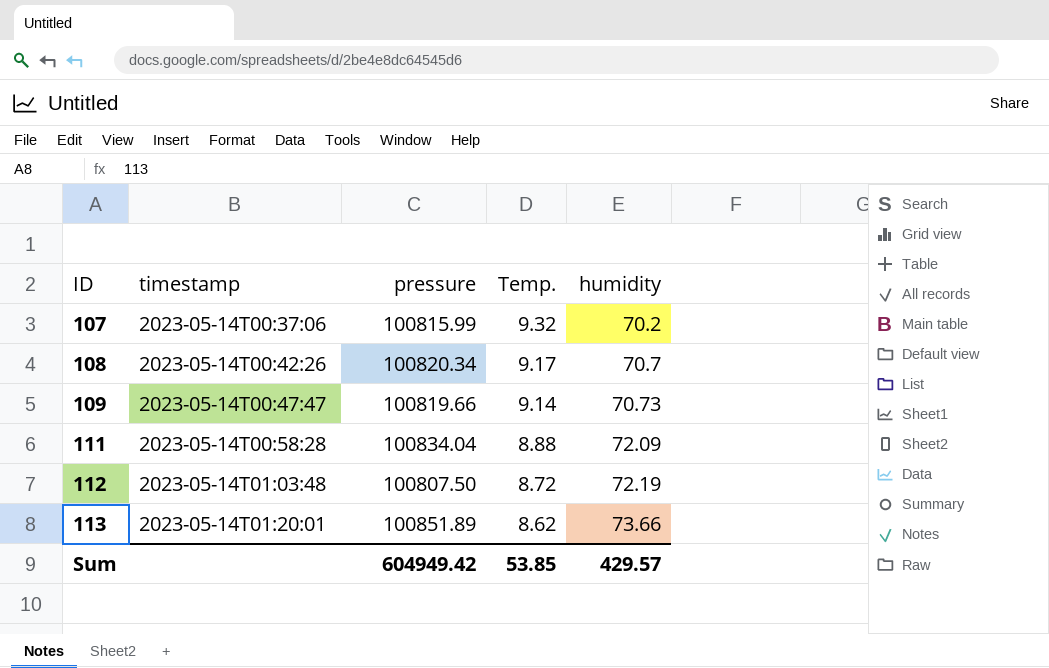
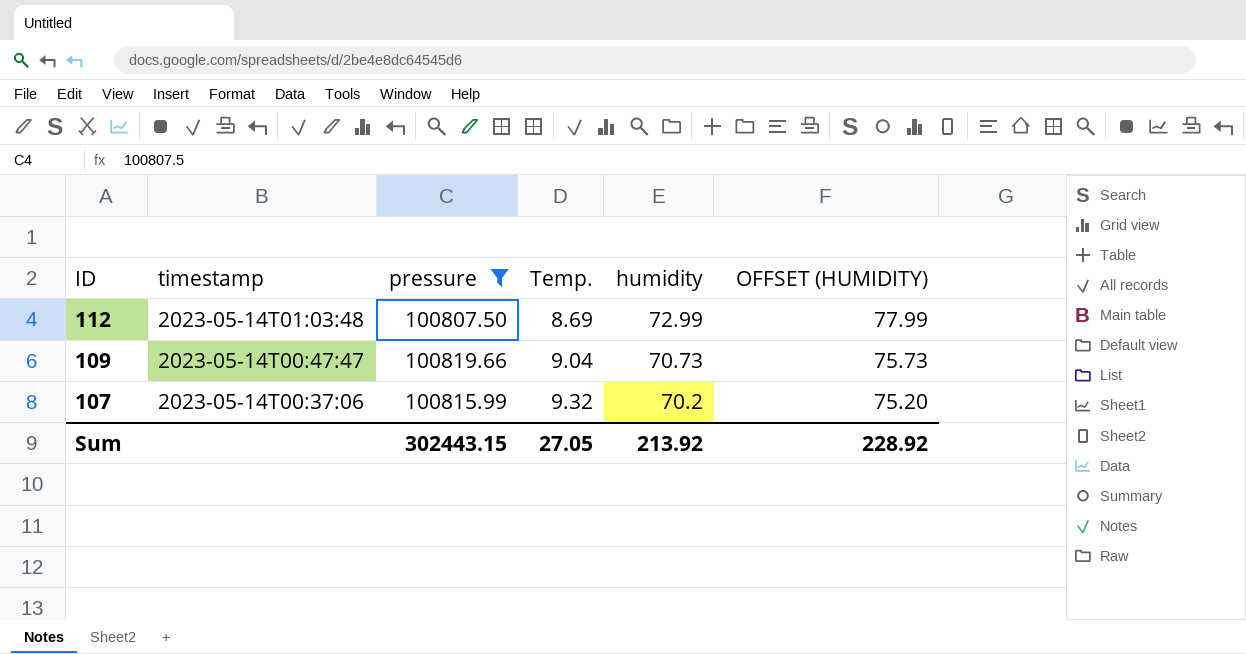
filter: none -> pressure <= 100819.66
row order: ID ascending -> ID descending
column OFFSET (HUMIDITY) | formula: none -> [humidity] + 5
112 | Temp.: 8.72 -> 8.69
112 | humidity: 72.19 -> 72.99
109 | Temp.: 9.14 -> 9.04
Sum | pressure: 604949.42 -> 302443.15
Sum | Temp.: 53.85 -> 27.05
Sum | humidity: 429.57 -> 213.92

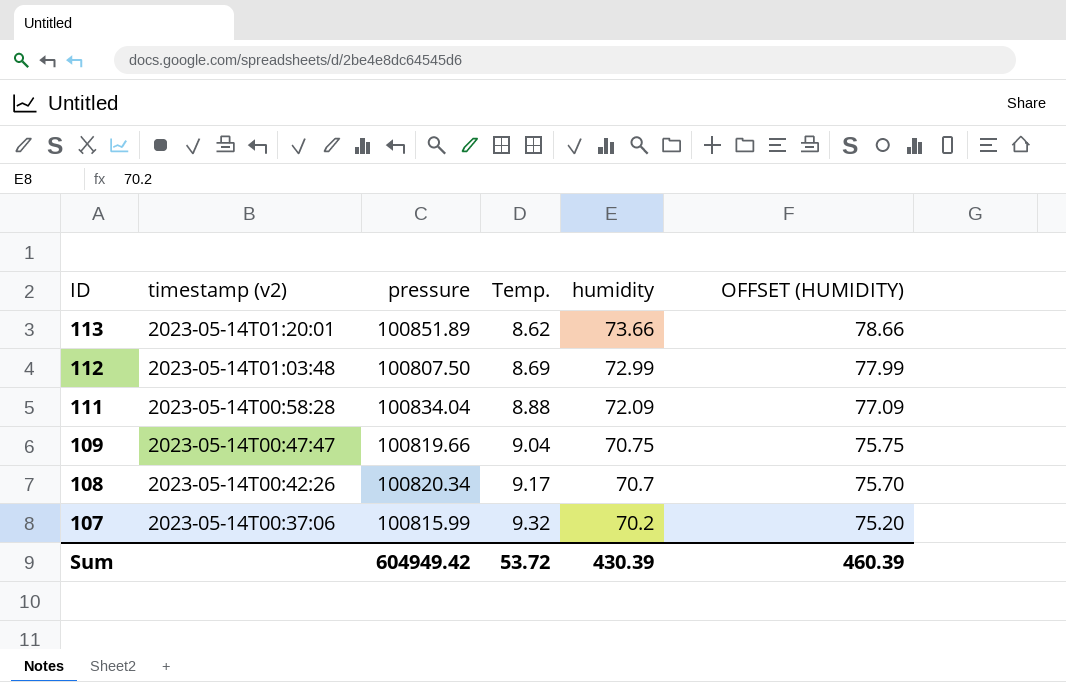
filter: pressure <= 100819.66 -> none
column name: timestamp -> timestamp (v2)
109 | humidity: 70.73 -> 70.75
109 | OFFSET (HUMIDITY): 75.73 -> 75.75
Sum | pressure: 302443.15 -> 604949.42
Sum | Temp.: 27.05 -> 53.72
Sum | humidity: 213.92 -> 430.39
Sum | OFFSET (HUMIDITY): 228.92 -> 460.39

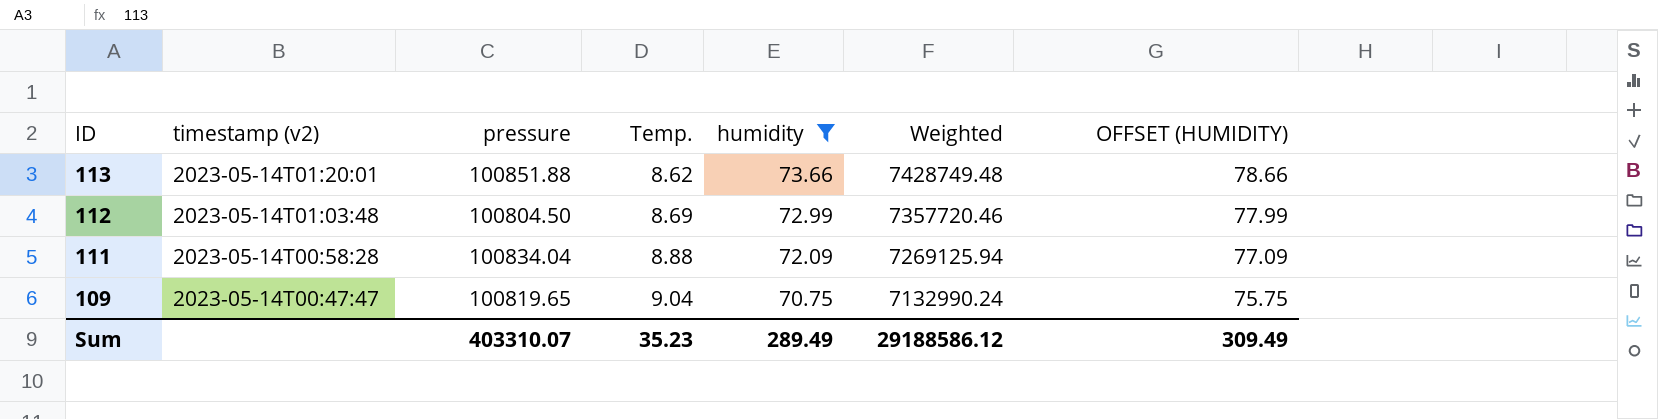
filter: none -> humidity >= 70.75
column Weighted | formula: none -> [pressure] * [humidity]
113 | pressure: 100851.89 -> 100851.88
112 | pressure: 100807.50 -> 100804.50
109 | pressure: 100819.66 -> 100819.65
Sum | pressure: 604949.42 -> 403310.07
Sum | Temp.: 53.72 -> 35.23
Sum | humidity: 430.39 -> 289.49
Sum | OFFSET (HUMIDITY): 460.39 -> 309.49

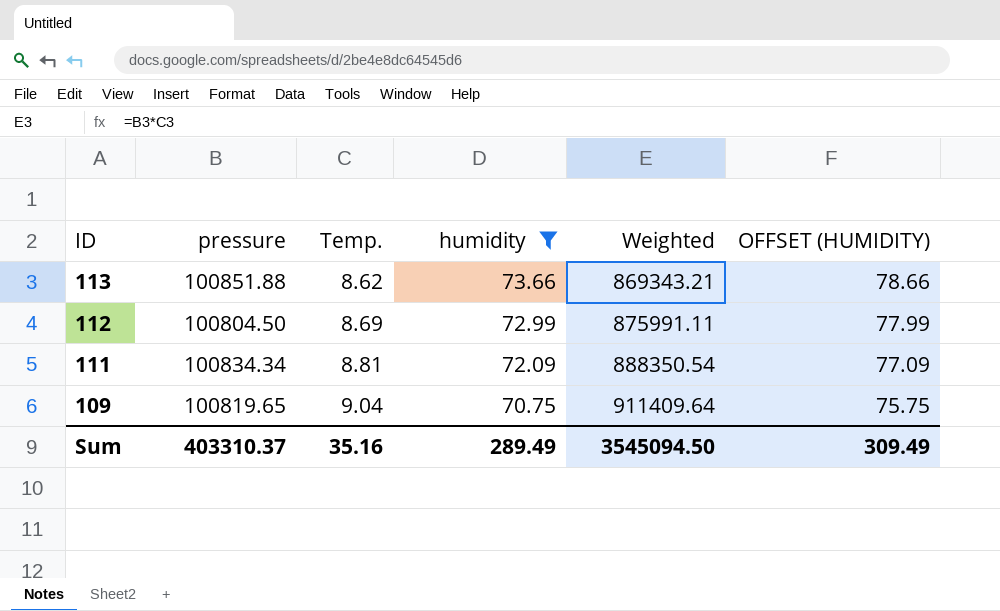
column timestamp (v2) | position: 2 -> none
column Weighted | formula: [pressure] * [humidity] -> [pressure] * [Temp.]
111 | pressure: 100834.04 -> 100834.34
111 | Temp.: 8.88 -> 8.81
Sum | pressure: 403310.07 -> 403310.37
Sum | Temp.: 35.23 -> 35.16
Sum | Weighted: 29188586.12 -> 3545094.50

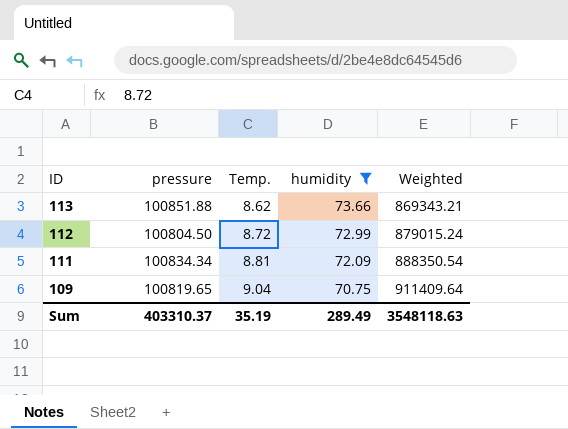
column OFFSET (HUMIDITY) | formula: [humidity] + 5 -> none
112 | Temp.: 8.69 -> 8.72
112 | Weighted: 875991.11 -> 879015.24
Sum | Temp.: 35.16 -> 35.19
Sum | Weighted: 3545094.50 -> 3548118.63

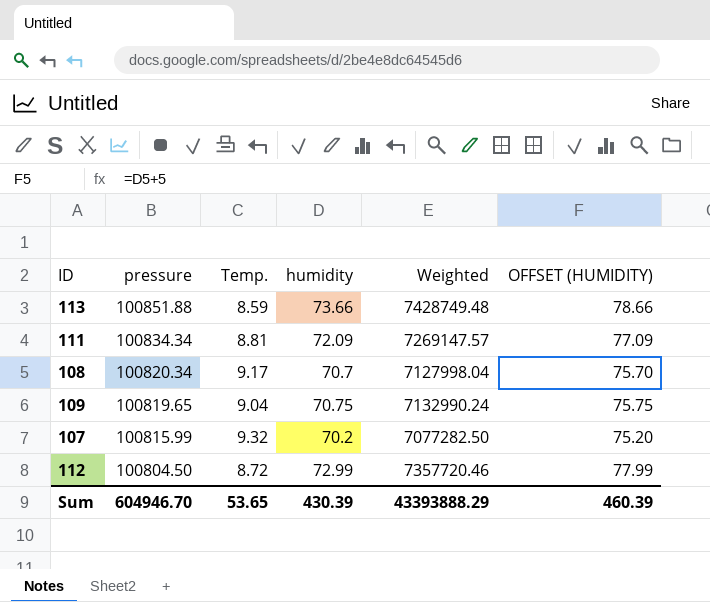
filter: humidity >= 70.75 -> none
row order: ID descending -> pressure descending
column Weighted | formula: [pressure] * [Temp.] -> [pressure] * [humidity]
column OFFSET (HUMIDITY) | formula: none -> [humidity] + 5
113 | Temp.: 8.62 -> 8.59
Sum | pressure: 403310.37 -> 604946.70
Sum | Temp.: 35.19 -> 53.65
Sum | humidity: 289.49 -> 430.39
Sum | Weighted: 3548118.63 -> 43393888.29

